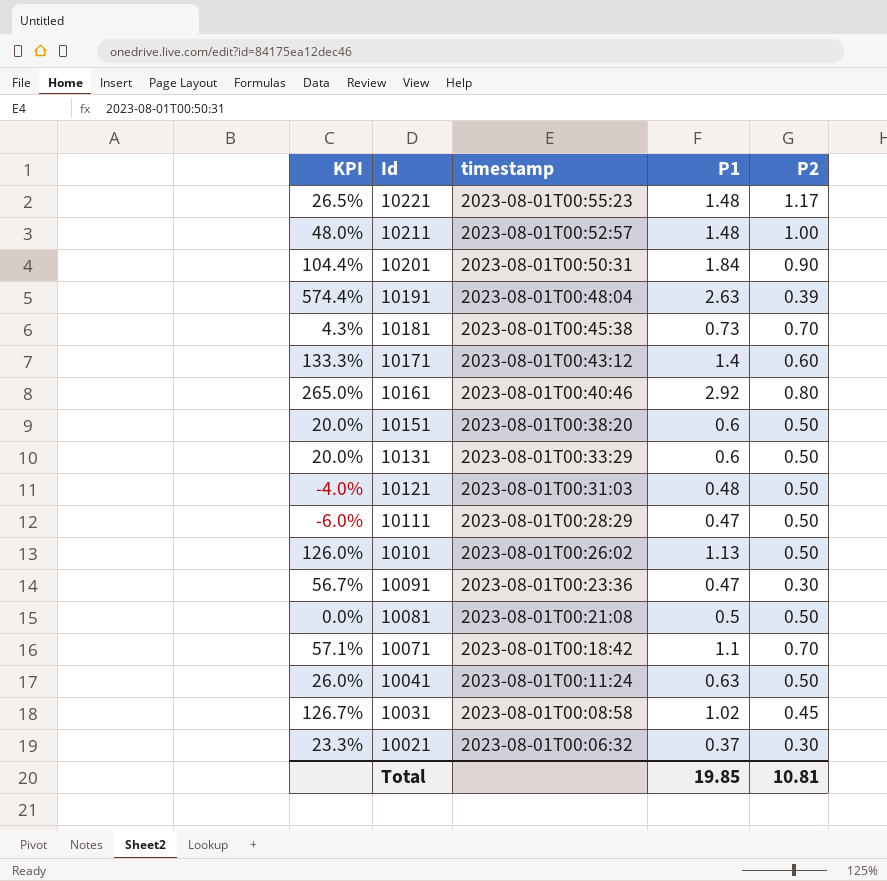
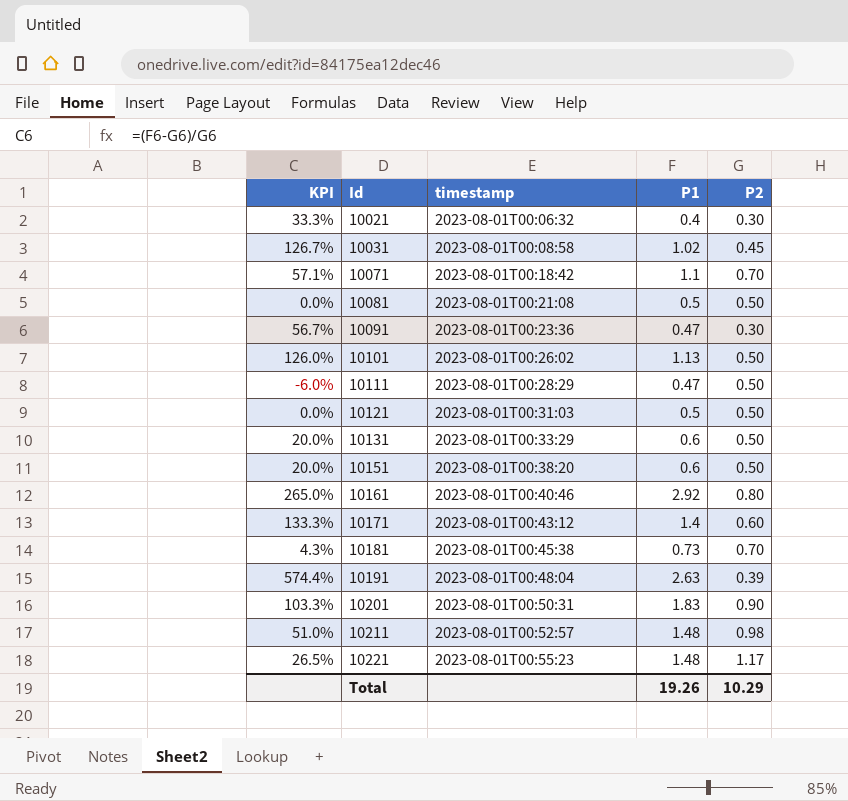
row order: Id descending -> Id ascending
row 10041: 26.0% | 2023-08-01T00:11:24 | 0.63 | 0.50 -> none
10021 | KPI: 23.3% -> 33.3%
10021 | P1: 0.37 -> 0.4
10121 | KPI: -4.0% -> 0.0%
10121 | P1: 0.48 -> 0.5
10201 | KPI: 104.4% -> 103.3%
10201 | P1: 1.84 -> 1.83
10211 | KPI: 48.0% -> 51.0%
10211 | P2: 1.00 -> 0.98
Total | P1: 19.85 -> 19.26
Total | P2: 10.81 -> 10.29

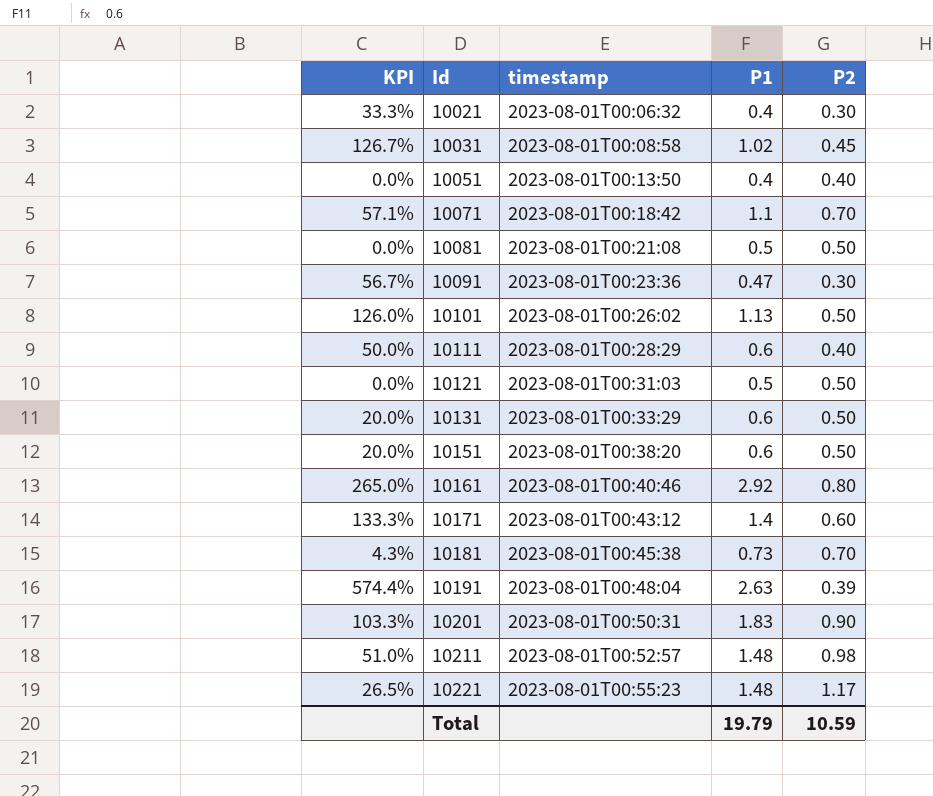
row 10051: none -> 0.0% | 2023-08-01T00:13:50 | 0.4 | 0.40
10111 | KPI: -6.0% -> 50.0%
10111 | P1: 0.47 -> 0.6
10111 | P2: 0.50 -> 0.40
Total | P1: 19.26 -> 19.79
Total | P2: 10.29 -> 10.59

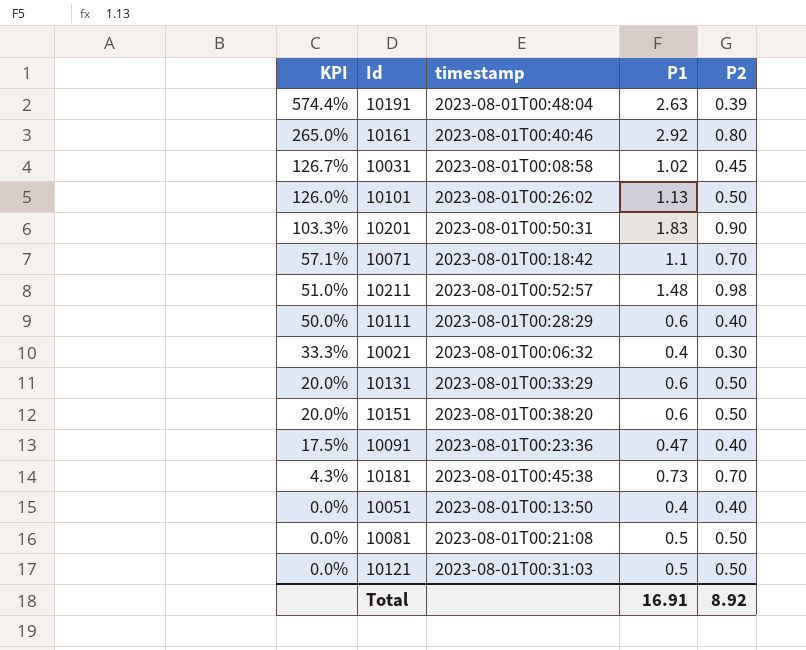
row order: Id ascending -> KPI descending
row 10171: 133.3% | 2023-08-01T00:43:12 | 1.4 | 0.60 -> none
row 10221: 26.5% | 2023-08-01T00:55:23 | 1.48 | 1.17 -> none
10091 | KPI: 56.7% -> 17.5%
10091 | P2: 0.30 -> 0.40
Total | P1: 19.79 -> 16.91
Total | P2: 10.59 -> 8.92

